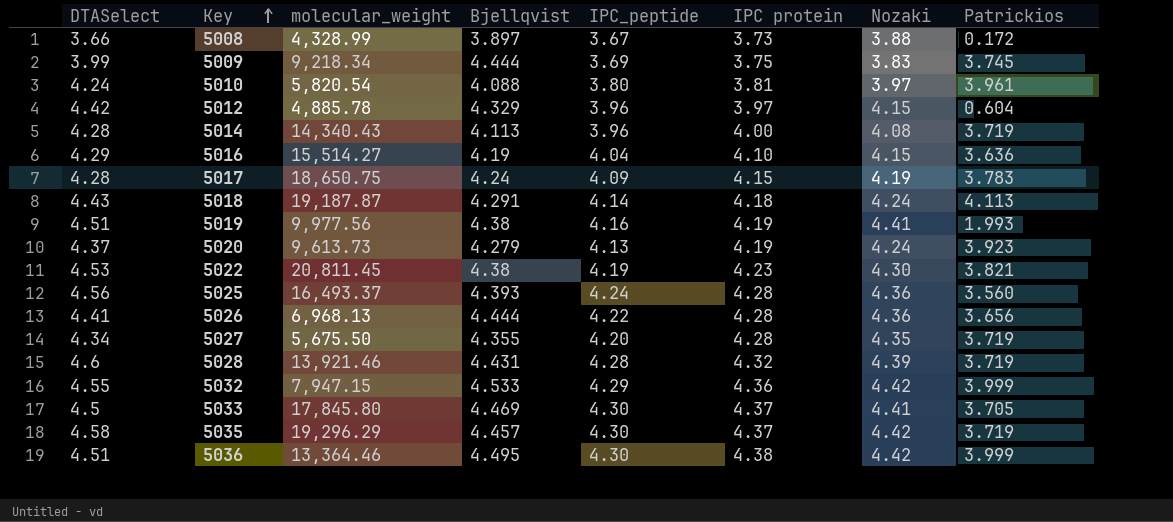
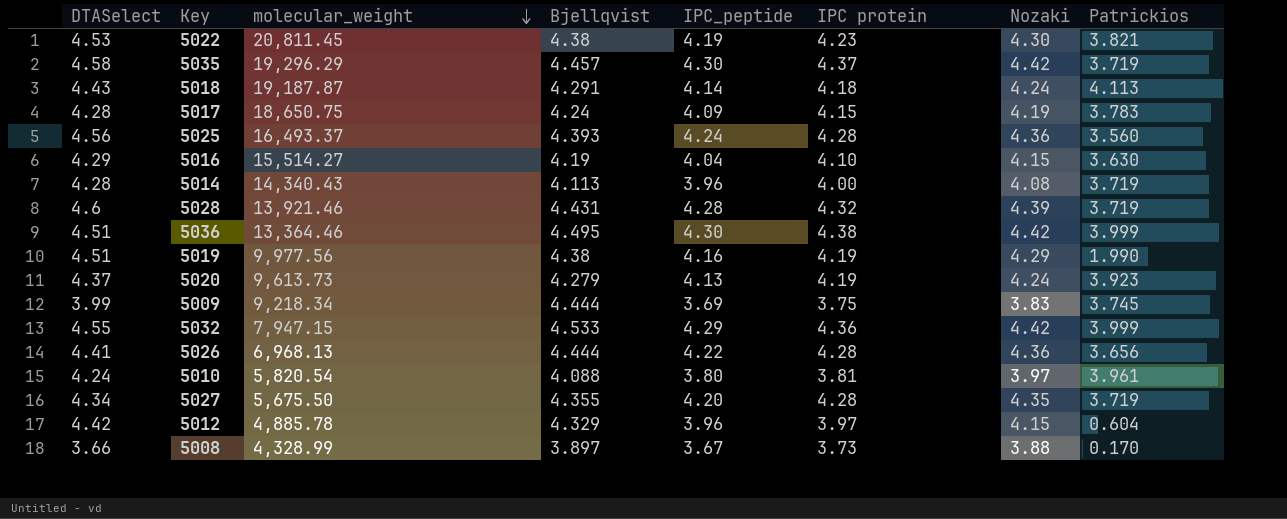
row order: Key ascending -> molecular_weight descending
row 5033: 4.5 | 17,845.80 | 4.469 | 4.30 | 4.37 | 4.41 | 3.705 -> none
5016 | Patrickios: 3.636 -> 3.630
5019 | Nozaki: 4.41 -> 4.29
5019 | Patrickios: 1.993 -> 1.990
5008 | Patrickios: 0.172 -> 0.170

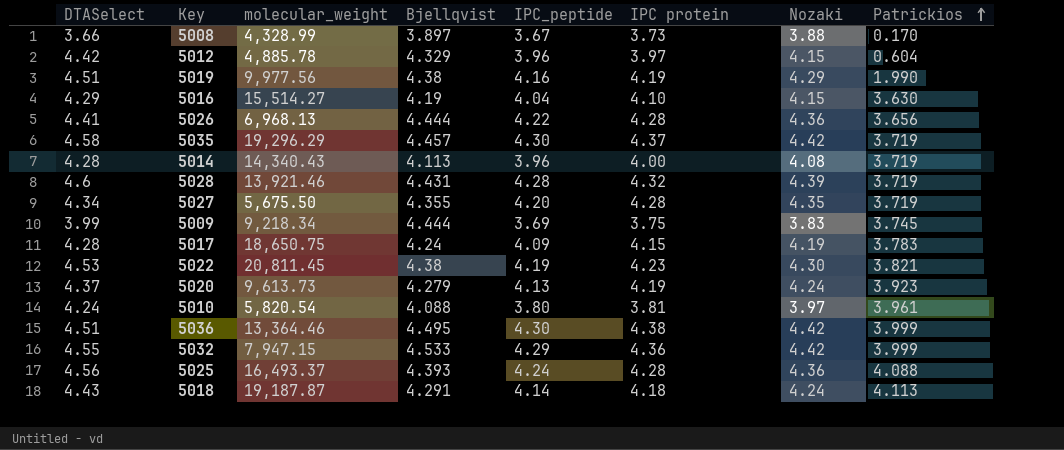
row order: molecular_weight descending -> Patrickios ascending
5025 | Patrickios: 3.560 -> 4.088

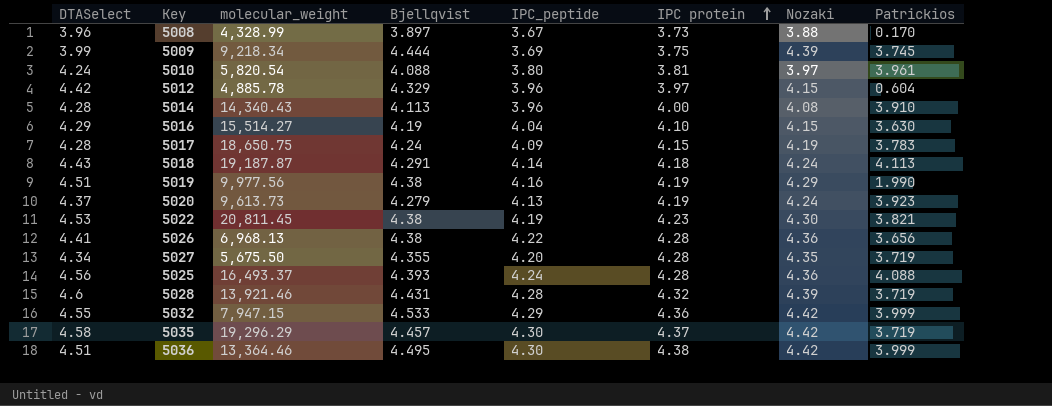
row order: Patrickios ascending -> IPC protein ascending
5008 | DTASelect: 3.66 -> 3.96
5009 | Nozaki: 3.83 -> 4.39
5014 | Patrickios: 3.719 -> 3.910
5026 | Bjellqvist: 4.444 -> 4.38

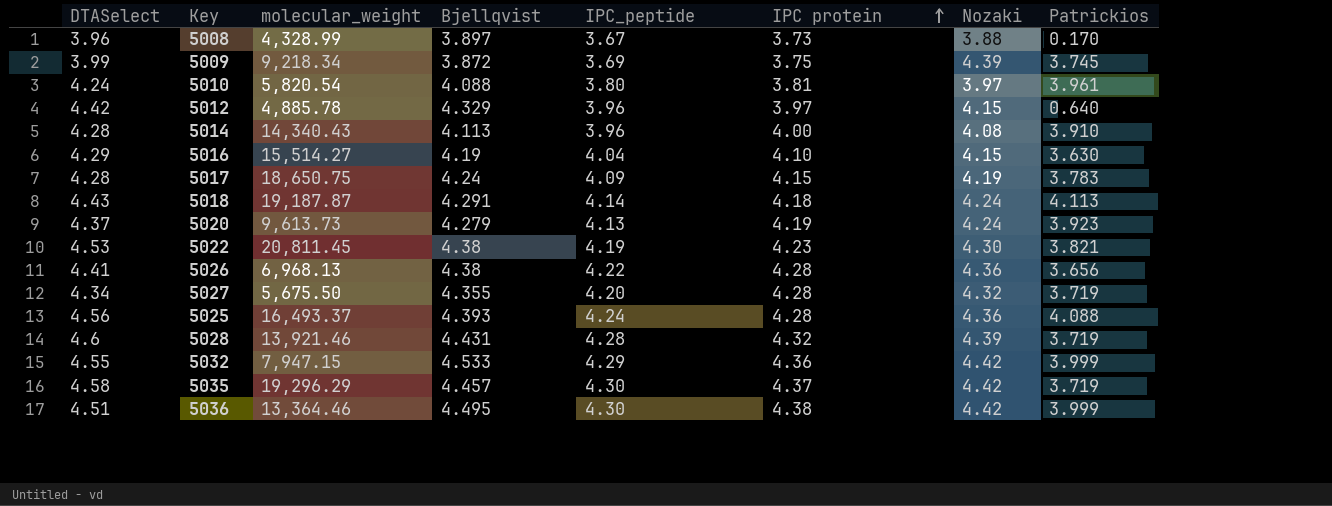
row 5019: 4.51 | 9,977.56 | 4.38 | 4.16 | 4.19 | 4.29 | 1.990 -> none
5009 | Bjellqvist: 4.444 -> 3.872
5012 | Patrickios: 0.604 -> 0.640
5027 | Nozaki: 4.35 -> 4.32

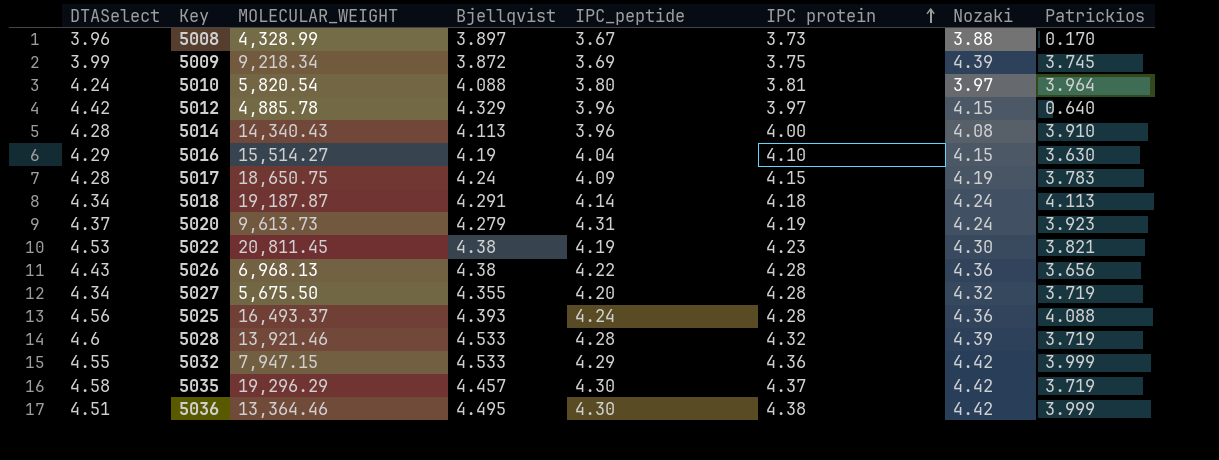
column name: molecular_weight -> MOLECULAR_WEIGHT
5010 | Patrickios: 3.961 -> 3.964
5018 | DTASelect: 4.43 -> 4.34
5020 | IPC_peptide: 4.13 -> 4.31
5026 | DTASelect: 4.41 -> 4.43
5028 | Bjellqvist: 4.431 -> 4.533

